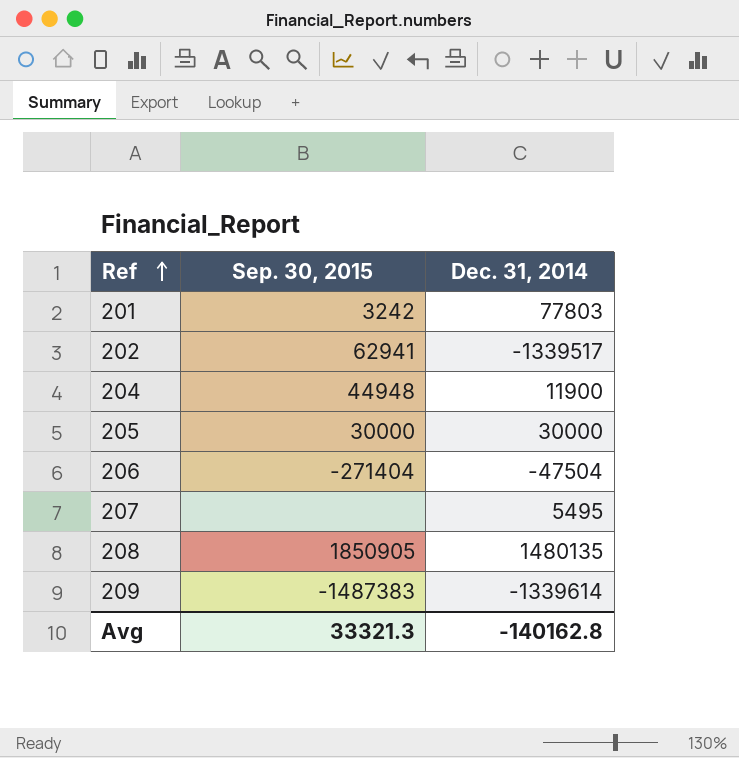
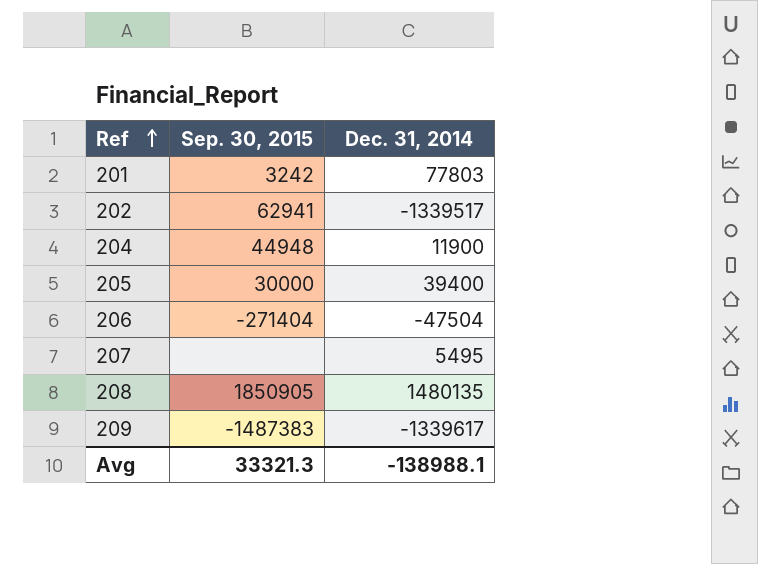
205 | Dec. 31, 2014: 30000 -> 39400
209 | Dec. 31, 2014: -1339614 -> -1339617
Avg | Dec. 31, 2014: -140162.8 -> -138988.1

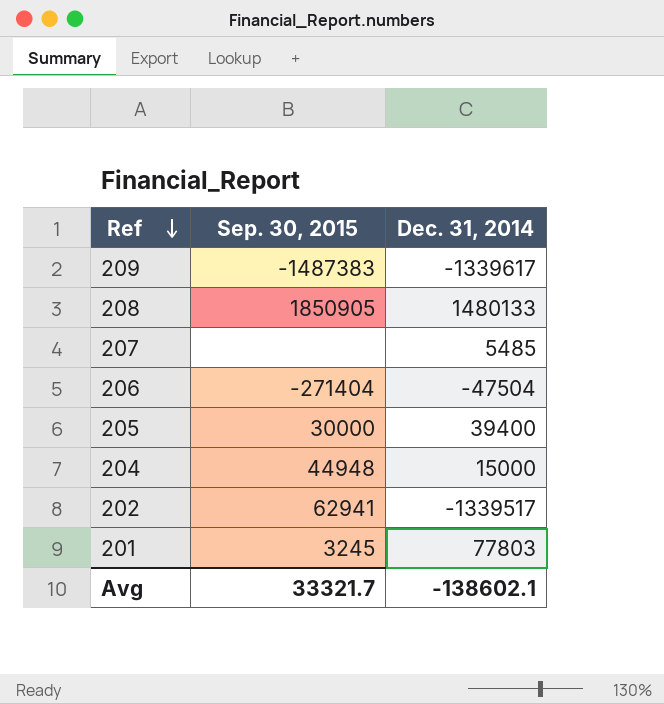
row order: Ref ascending -> Ref descending
208 | Dec. 31, 2014: 1480135 -> 1480133
207 | Dec. 31, 2014: 5495 -> 5485
204 | Dec. 31, 2014: 11900 -> 15000
201 | Sep. 30, 2015: 3242 -> 3245
Avg | Sep. 30, 2015: 33321.3 -> 33321.7
Avg | Dec. 31, 2014: -138988.1 -> -138602.1

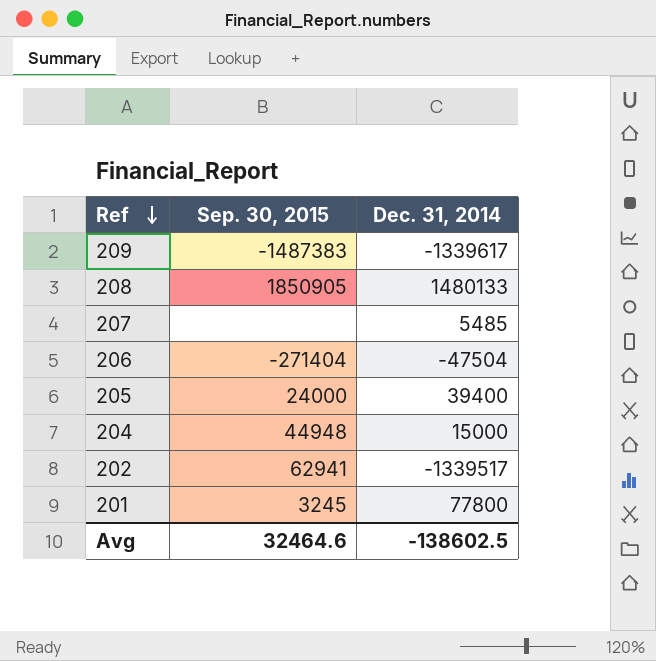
205 | Sep. 30, 2015: 30000 -> 24000
201 | Dec. 31, 2014: 77803 -> 77800
Avg | Sep. 30, 2015: 33321.7 -> 32464.6
Avg | Dec. 31, 2014: -138602.1 -> -138602.5

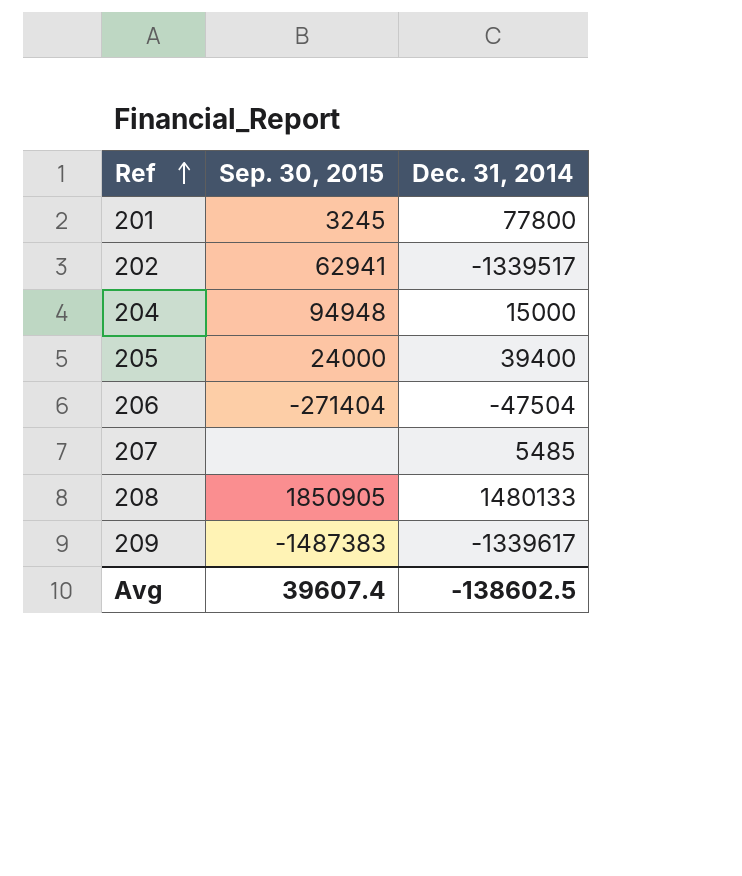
row order: Ref descending -> Ref ascending
204 | Sep. 30, 2015: 44948 -> 94948
Avg | Sep. 30, 2015: 32464.6 -> 39607.4

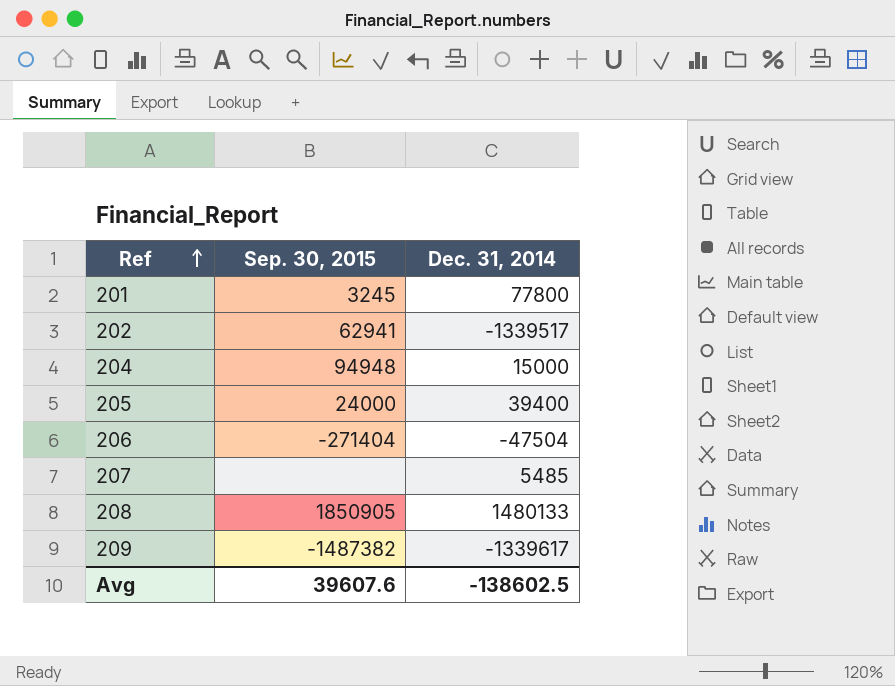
209 | Sep. 30, 2015: -1487383 -> -1487382
Avg | Sep. 30, 2015: 39607.4 -> 39607.6

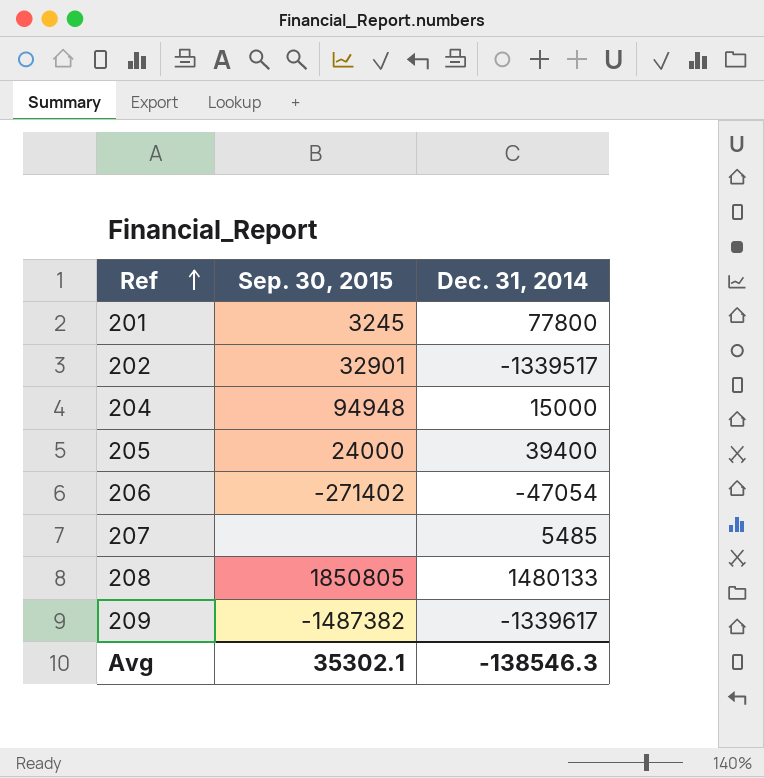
202 | Sep. 30, 2015: 62941 -> 32901
206 | Sep. 30, 2015: -271404 -> -271402
206 | Dec. 31, 2014: -47504 -> -47054
208 | Sep. 30, 2015: 1850905 -> 1850805
Avg | Sep. 30, 2015: 39607.6 -> 35302.1
Avg | Dec. 31, 2014: -138602.5 -> -138546.3

